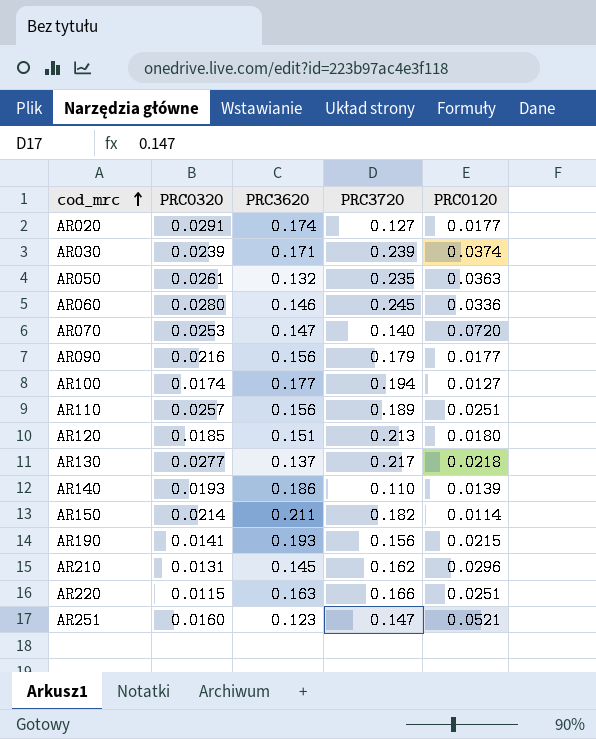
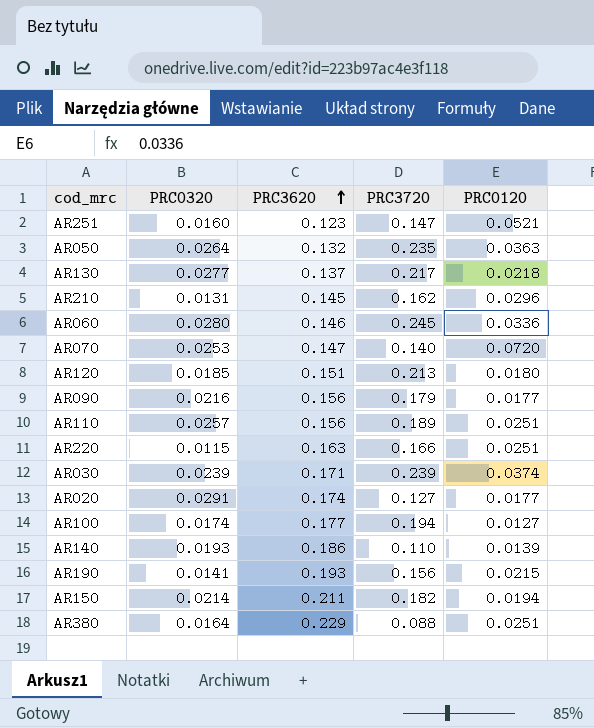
row order: cod_mrc ascending -> PRC3620 ascending
AR050 | PRC0320: 0.0261 -> 0.0264
AR150 | PRC0120: 0.0114 -> 0.0194
row AR380: none -> 0.0164 | 0.229 | 0.088 | 0.0251

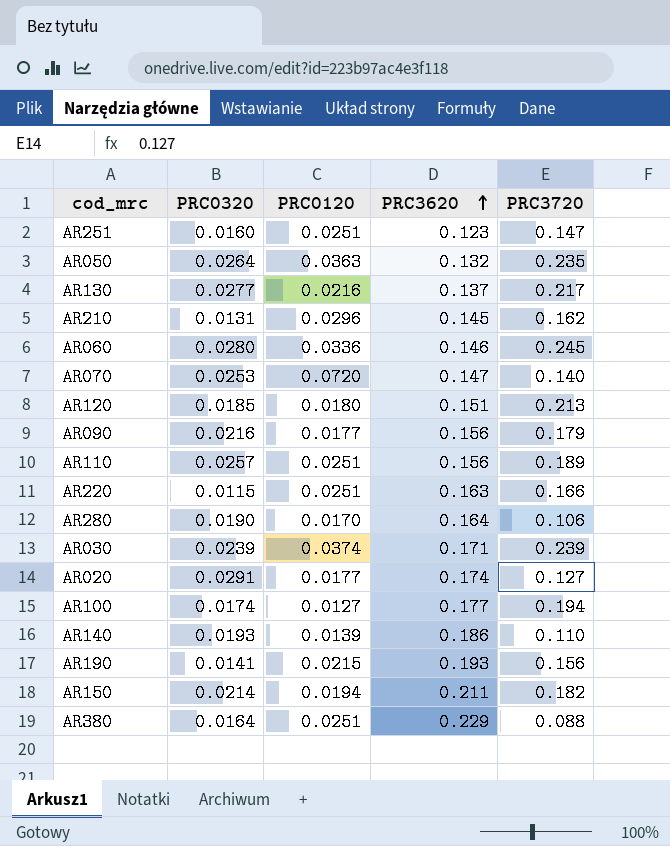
column PRC0120 | position: 5 -> 3
AR251 | PRC0120: 0.0521 -> 0.0251
AR130 | PRC0120: 0.0218 -> 0.0216
row AR280: none -> 0.0190 | 0.0170 | 0.164 | 0.106

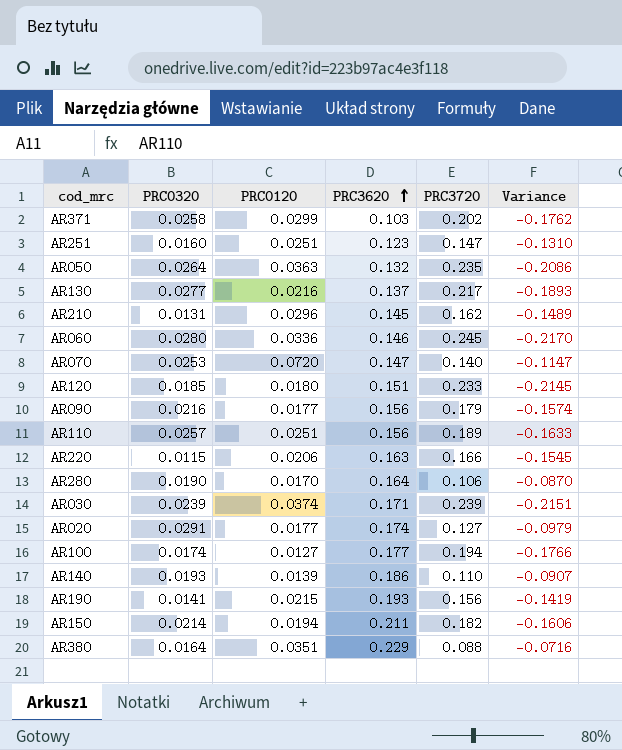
column Variance | formula: none -> [PRC0320] - [PRC3720]
row AR371: none -> 0.0258 | 0.0299 | 0.103 | 0.202 | -0.1762
AR120 | PRC3720: 0.213 -> 0.233
AR220 | PRC0120: 0.0251 -> 0.0206
AR380 | PRC0120: 0.0251 -> 0.0351

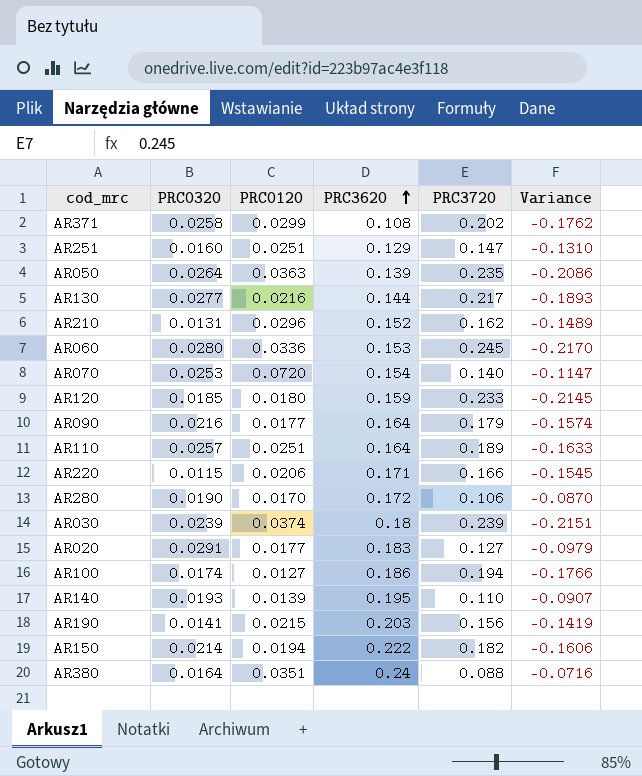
AR371 | PRC3620: 0.103 -> 0.108
AR251 | PRC3620: 0.123 -> 0.129
AR050 | PRC3620: 0.132 -> 0.139
AR130 | PRC3620: 0.137 -> 0.144
AR210 | PRC3620: 0.145 -> 0.152
AR060 | PRC3620: 0.146 -> 0.153
AR070 | PRC3620: 0.147 -> 0.154
AR120 | PRC3620: 0.151 -> 0.159
AR090 | PRC3620: 0.156 -> 0.164
AR110 | PRC3620: 0.156 -> 0.164
AR220 | PRC3620: 0.163 -> 0.171
AR280 | PRC3620: 0.164 -> 0.172
AR030 | PRC3620: 0.171 -> 0.18
AR020 | PRC3620: 0.174 -> 0.183
AR100 | PRC3620: 0.177 -> 0.186
AR140 | PRC3620: 0.186 -> 0.195
AR190 | PRC3620: 0.193 -> 0.203
AR150 | PRC3620: 0.211 -> 0.222
AR380 | PRC3620: 0.229 -> 0.24

